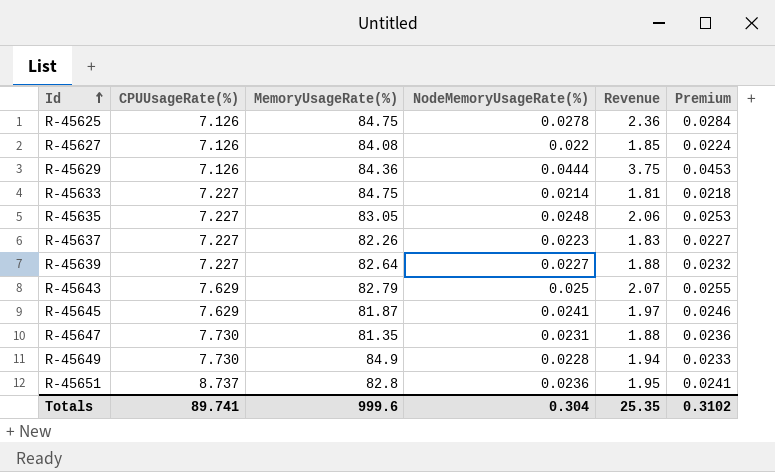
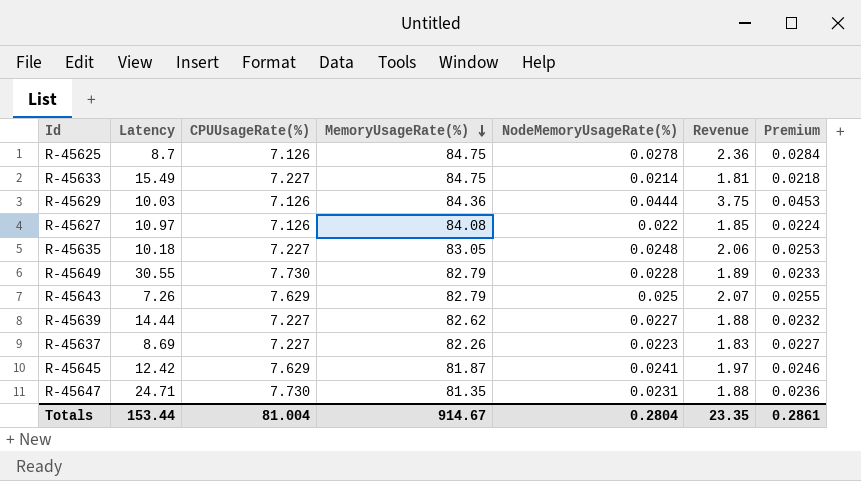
row order: Id ascending -> MemoryUsageRate(%) descending
column Latency | position: none -> 2
row R-45651: 8.737 | 82.8 | 0.0236 | 1.95 | 0.0241 -> none
R-45649 | MemoryUsageRate(%): 84.9 -> 82.79
R-45649 | Revenue: 1.94 -> 1.89
R-45639 | MemoryUsageRate(%): 82.64 -> 82.62
Totals | CPUUsageRate(%): 89.741 -> 81.004
Totals | MemoryUsageRate(%): 999.6 -> 914.67
Totals | NodeMemoryUsageRate(%): 0.304 -> 0.2804
Totals | Revenue: 25.35 -> 23.35
Totals | Premium: 0.3102 -> 0.2861

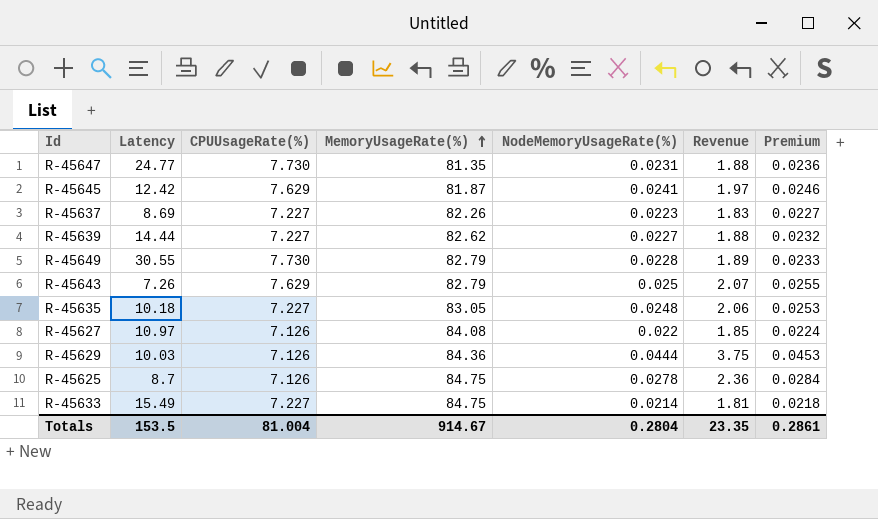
row order: MemoryUsageRate(%) descending -> MemoryUsageRate(%) ascending
R-45647 | Latency: 24.71 -> 24.77
Totals | Latency: 153.44 -> 153.5

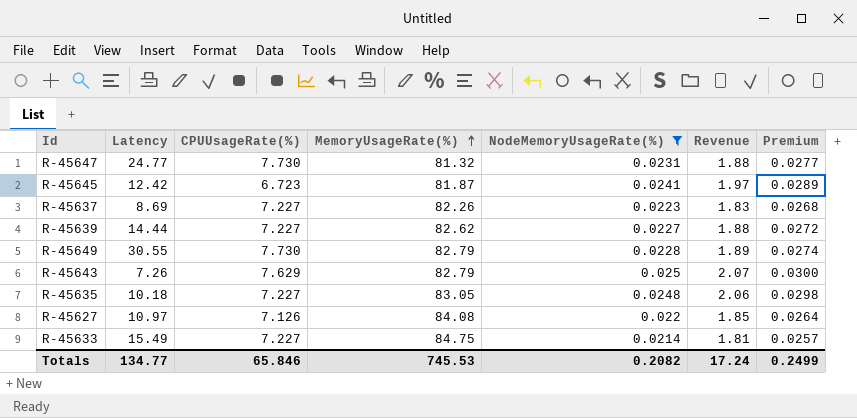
filter: none -> NodeMemoryUsageRate(%) <= 0.025
column Premium | formula: [NodeMemoryUsageRate(%)] * 1.02 -> [NodeMemoryUsageRate(%)] * 1.2
R-45647 | MemoryUsageRate(%): 81.35 -> 81.32
R-45645 | CPUUsageRate(%): 7.629 -> 6.723
Totals | Latency: 153.5 -> 134.77
Totals | CPUUsageRate(%): 81.004 -> 65.846
Totals | MemoryUsageRate(%): 914.67 -> 745.53
Totals | NodeMemoryUsageRate(%): 0.2804 -> 0.2082
Totals | Revenue: 23.35 -> 17.24
Totals | Premium: 0.2861 -> 0.2499

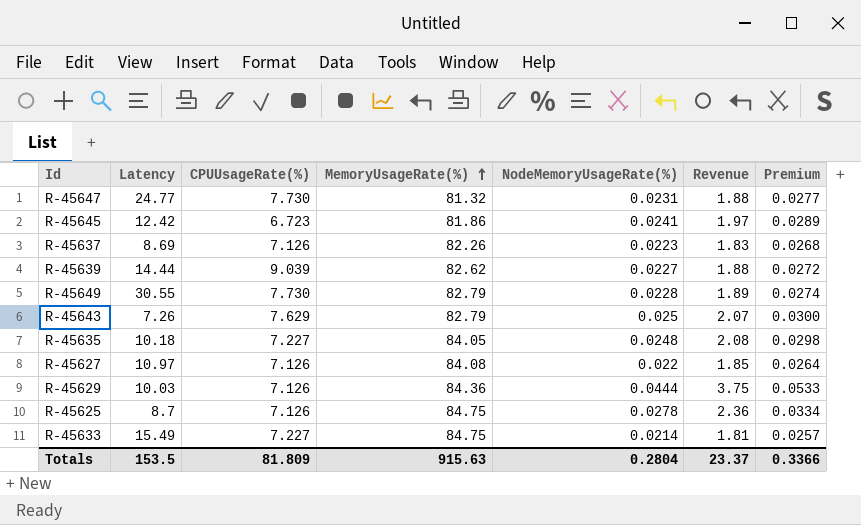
filter: NodeMemoryUsageRate(%) <= 0.025 -> none
R-45645 | MemoryUsageRate(%): 81.87 -> 81.86
R-45637 | CPUUsageRate(%): 7.227 -> 7.126
R-45639 | CPUUsageRate(%): 7.227 -> 9.039
R-45635 | MemoryUsageRate(%): 83.05 -> 84.05
R-45635 | Revenue: 2.06 -> 2.08
Totals | Latency: 134.77 -> 153.5
Totals | CPUUsageRate(%): 65.846 -> 81.809
Totals | MemoryUsageRate(%): 745.53 -> 915.63
Totals | NodeMemoryUsageRate(%): 0.2082 -> 0.2804
Totals | Revenue: 17.24 -> 23.37
Totals | Premium: 0.2499 -> 0.3366

